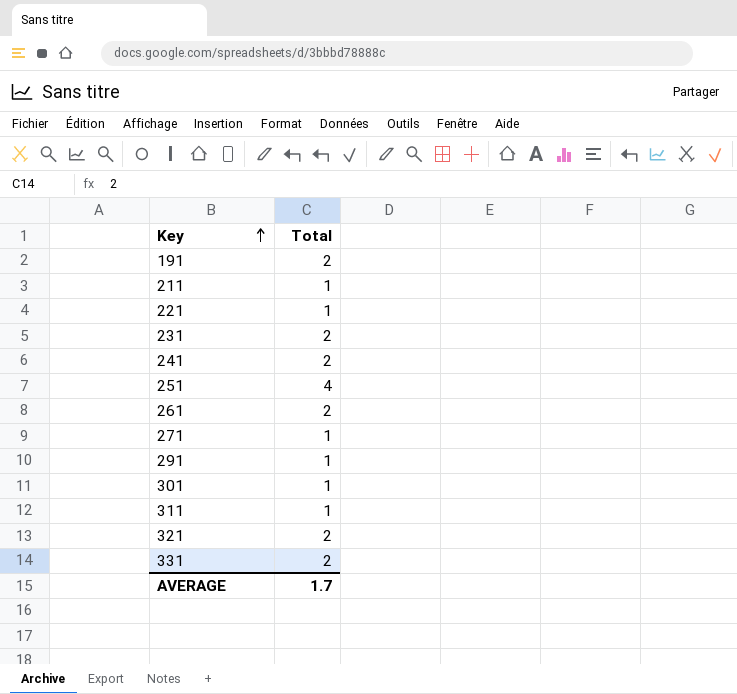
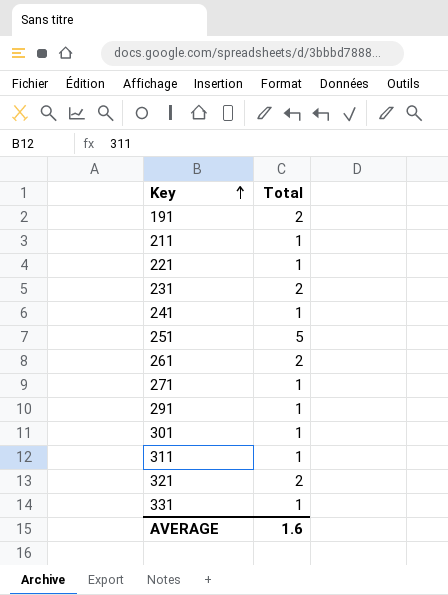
241 | Total: 2 -> 1
251 | Total: 4 -> 5
331 | Total: 2 -> 1
AVERAGE | Total: 1.7 -> 1.6

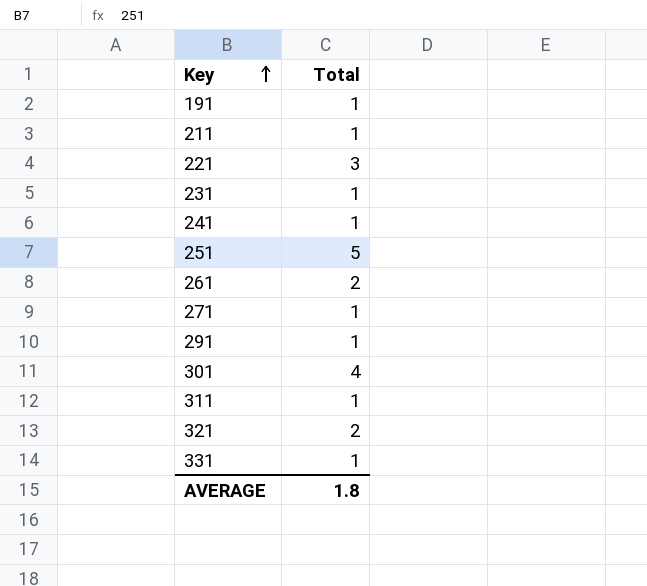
191 | Total: 2 -> 1
221 | Total: 1 -> 3
231 | Total: 2 -> 1
301 | Total: 1 -> 4
AVERAGE | Total: 1.6 -> 1.8

